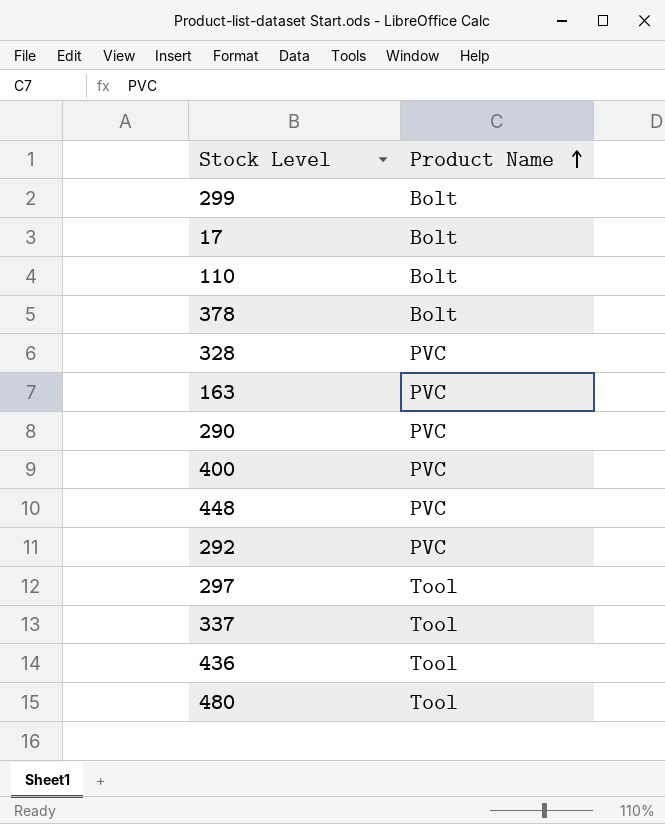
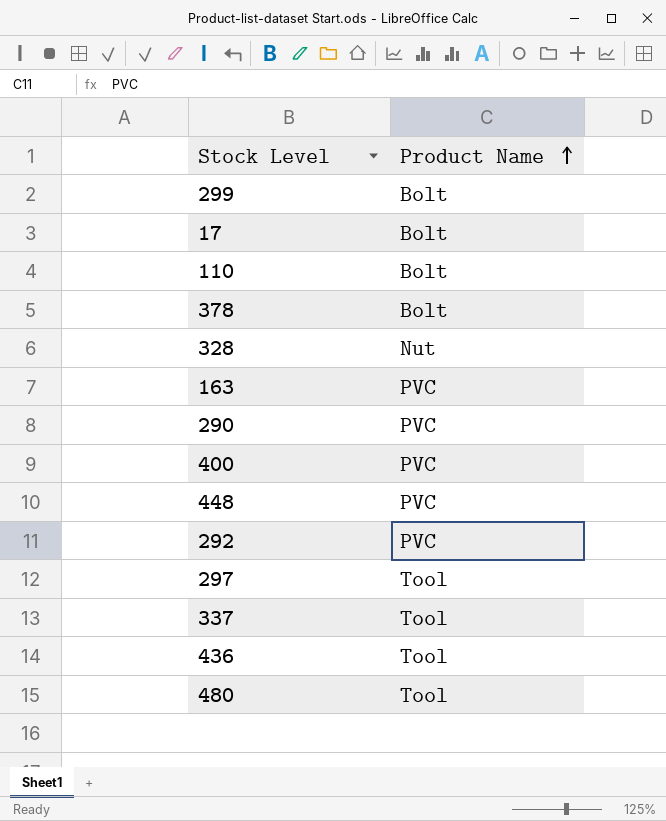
328 | Product Name: PVC -> Nut

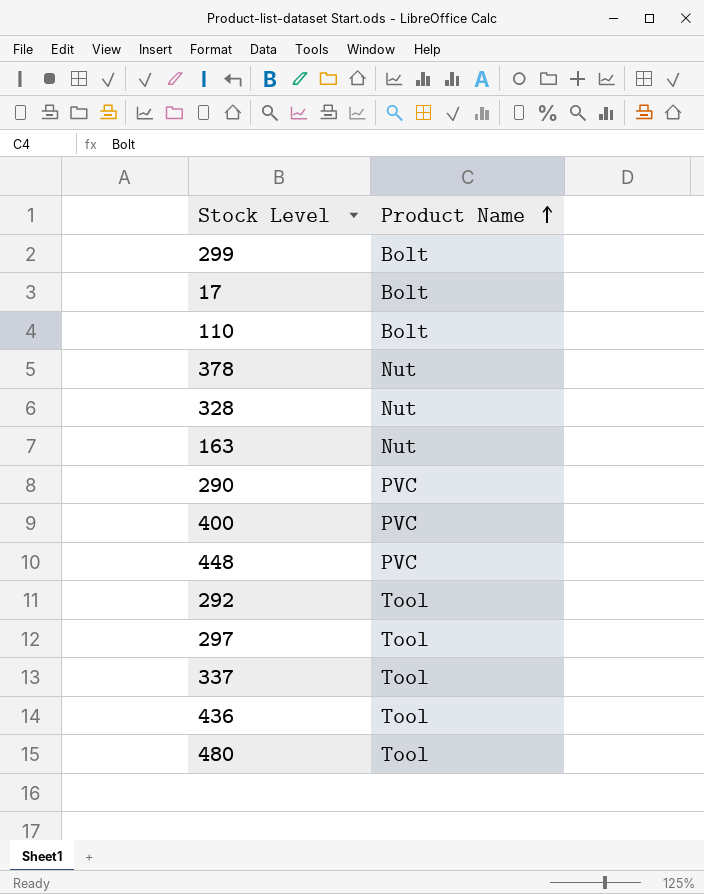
378 | Product Name: Bolt -> Nut
163 | Product Name: PVC -> Nut
292 | Product Name: PVC -> Tool

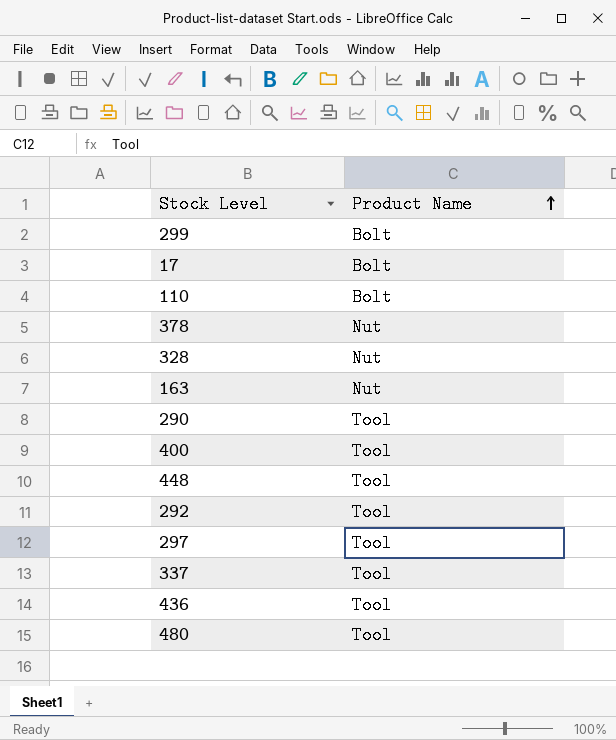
290 | Product Name: PVC -> Tool
400 | Product Name: PVC -> Tool
448 | Product Name: PVC -> Tool

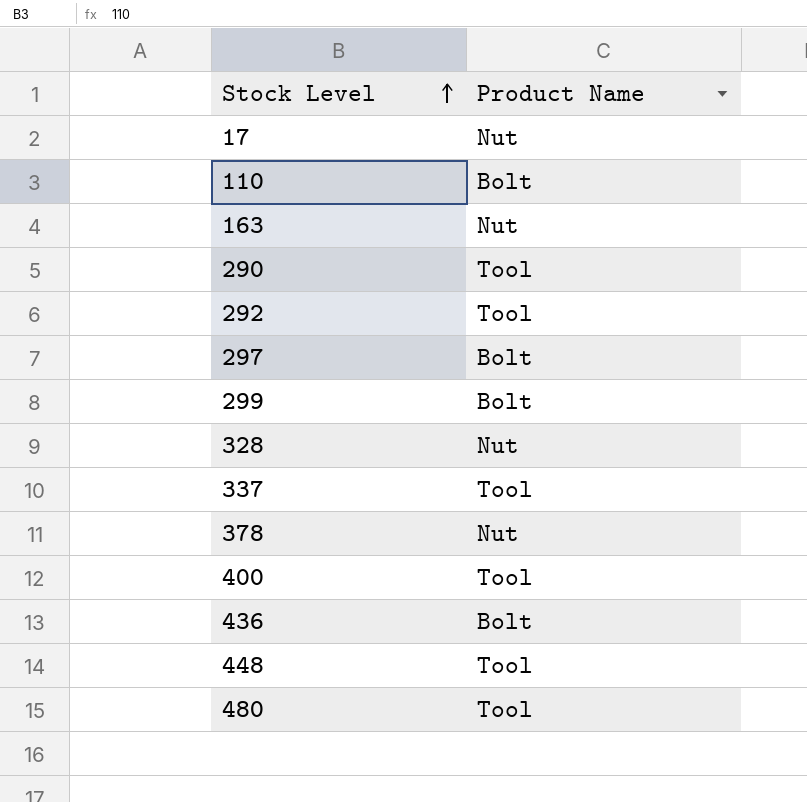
row order: Product Name ascending -> Stock Level ascending
17 | Product Name: Bolt -> Nut
297 | Product Name: Tool -> Bolt
436 | Product Name: Tool -> Bolt

